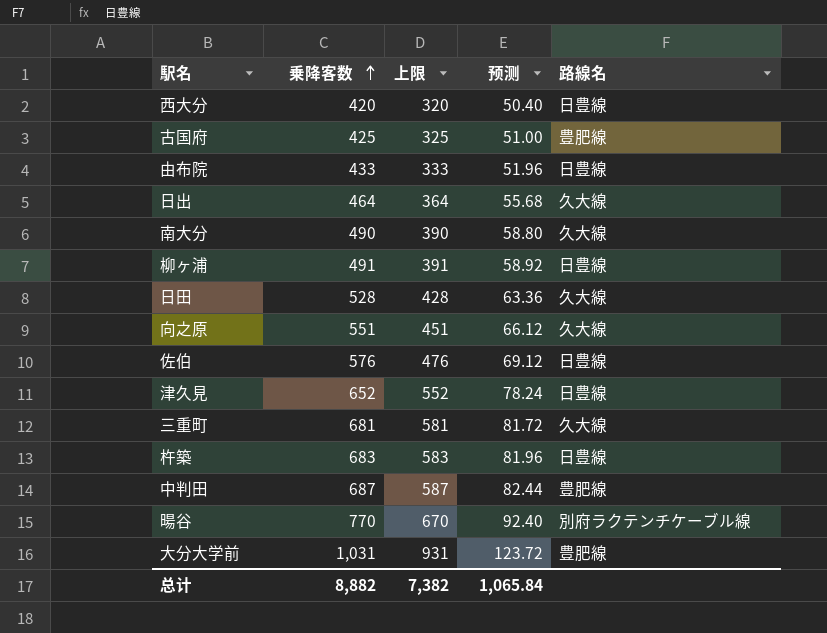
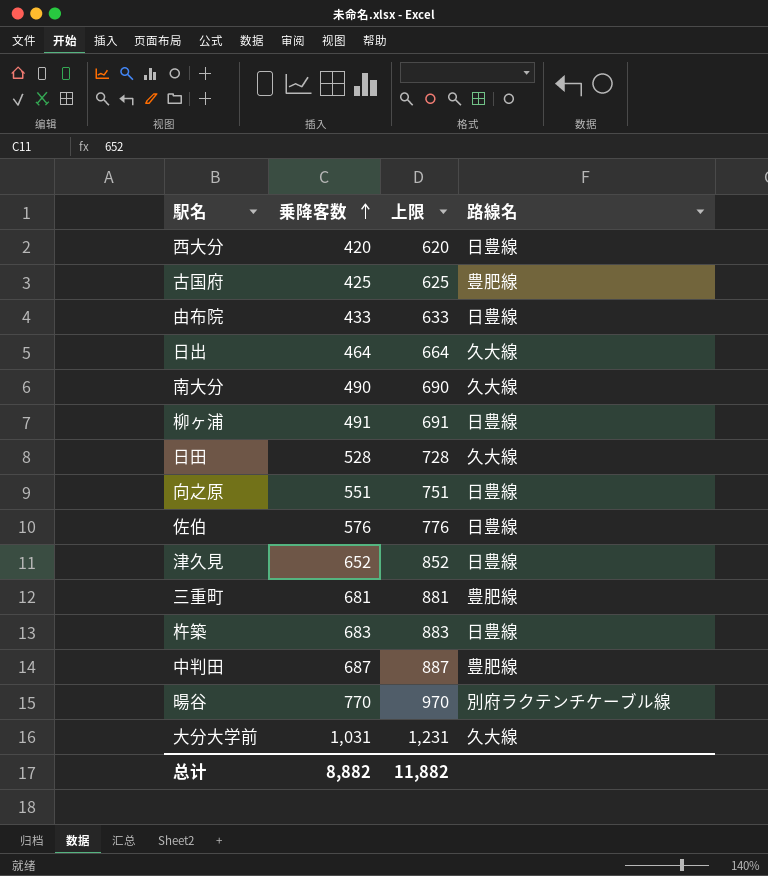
column 预测 | formula: [乗降客数] * 0.12 -> none
column 上限 | formula: [乗降客数] - 100 -> [乗降客数] + 200
向之原 | 路線名: 久大線 -> 日豊線
三重町 | 路線名: 久大線 -> 豊肥線
大分大学前 | 路線名: 豊肥線 -> 久大線
总计 | 上限: 7,382 -> 11,882

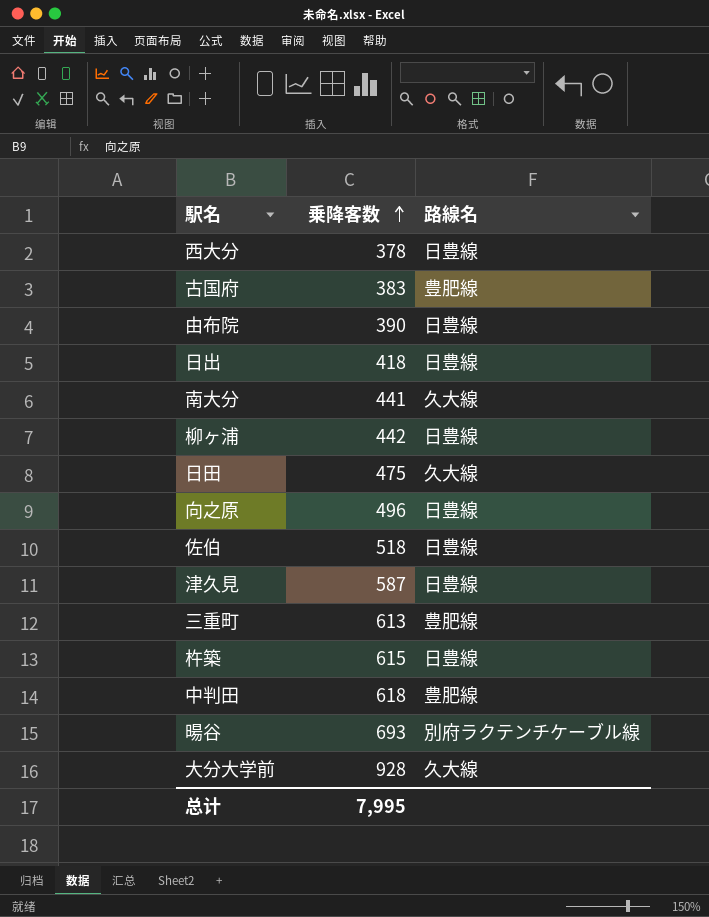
column 上限 | formula: [乗降客数] + 200 -> none
西大分 | 乗降客数: 420 -> 378
古国府 | 乗降客数: 425 -> 383
由布院 | 乗降客数: 433 -> 390
日出 | 乗降客数: 464 -> 418
日出 | 路線名: 久大線 -> 日豊線
南大分 | 乗降客数: 490 -> 441
柳ヶ浦 | 乗降客数: 491 -> 442
日田 | 乗降客数: 528 -> 475
向之原 | 乗降客数: 551 -> 496
佐伯 | 乗降客数: 576 -> 518
津久見 | 乗降客数: 652 -> 587
三重町 | 乗降客数: 681 -> 613
杵築 | 乗降客数: 683 -> 615
中判田 | 乗降客数: 687 -> 618
暘谷 | 乗降客数: 770 -> 693
大分大学前 | 乗降客数: 1,031 -> 928
总计 | 乗降客数: 8,882 -> 7,995

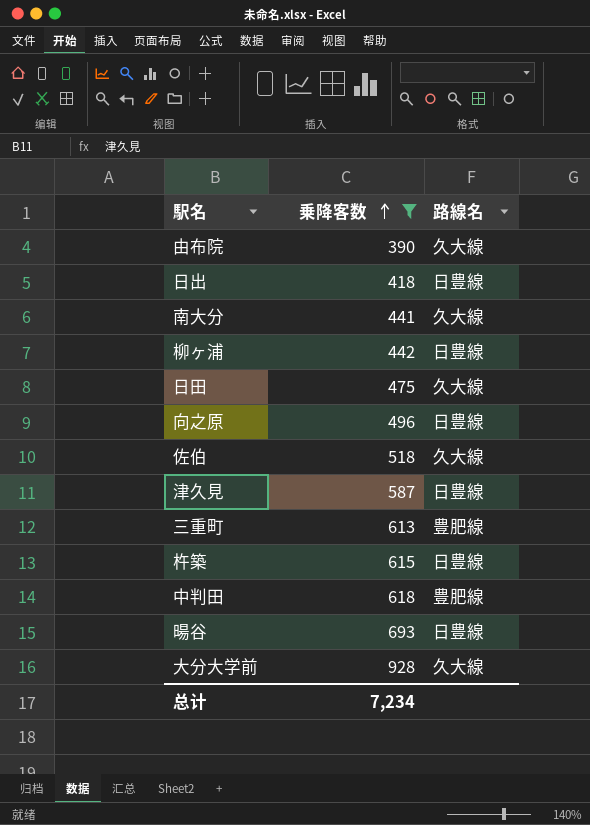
filter: none -> 乗降客数 >= 390
由布院 | 路線名: 日豊線 -> 久大線
佐伯 | 路線名: 日豊線 -> 久大線
暘谷 | 路線名: 別府ラクテンチケーブル線 -> 日豊線
总计 | 乗降客数: 7,995 -> 7,234

